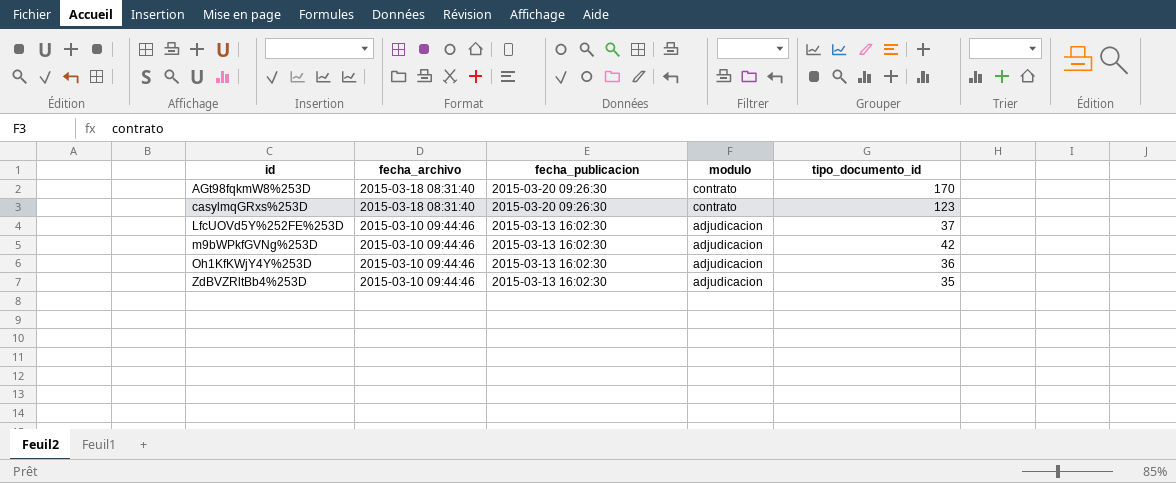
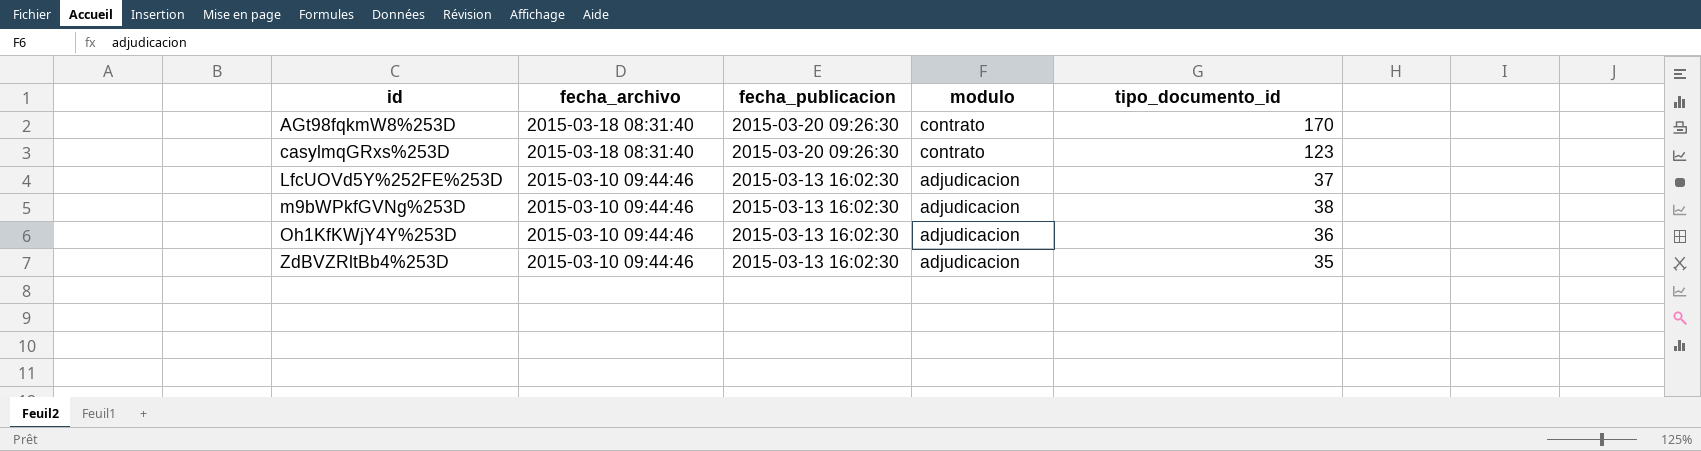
m9bWPkfGVNg%253D | tipo_documento_id: 42 -> 38

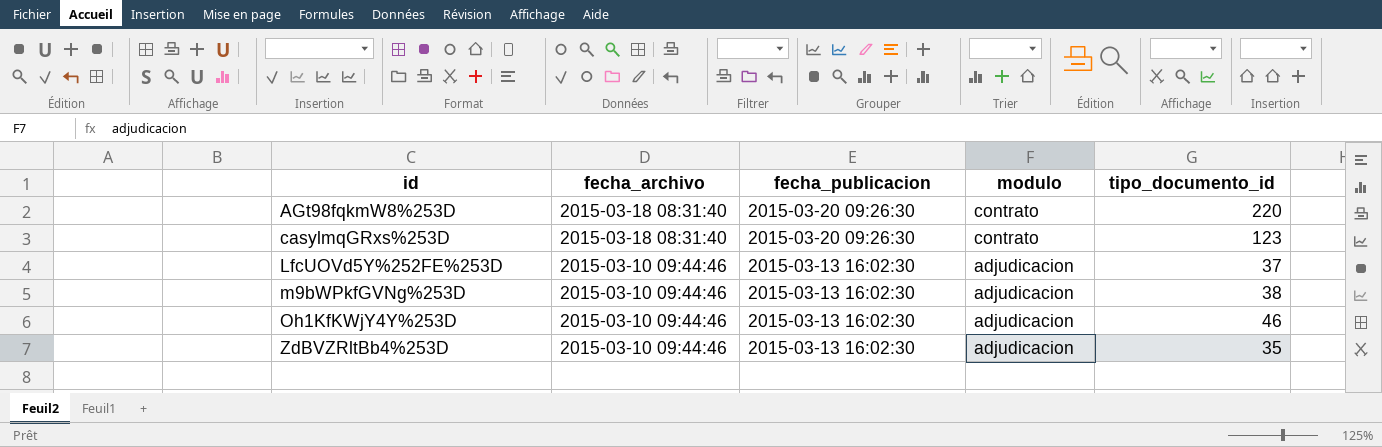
AGt98fqkmW8%253D | tipo_documento_id: 170 -> 220
Oh1KfKWjY4Y%253D | tipo_documento_id: 36 -> 46

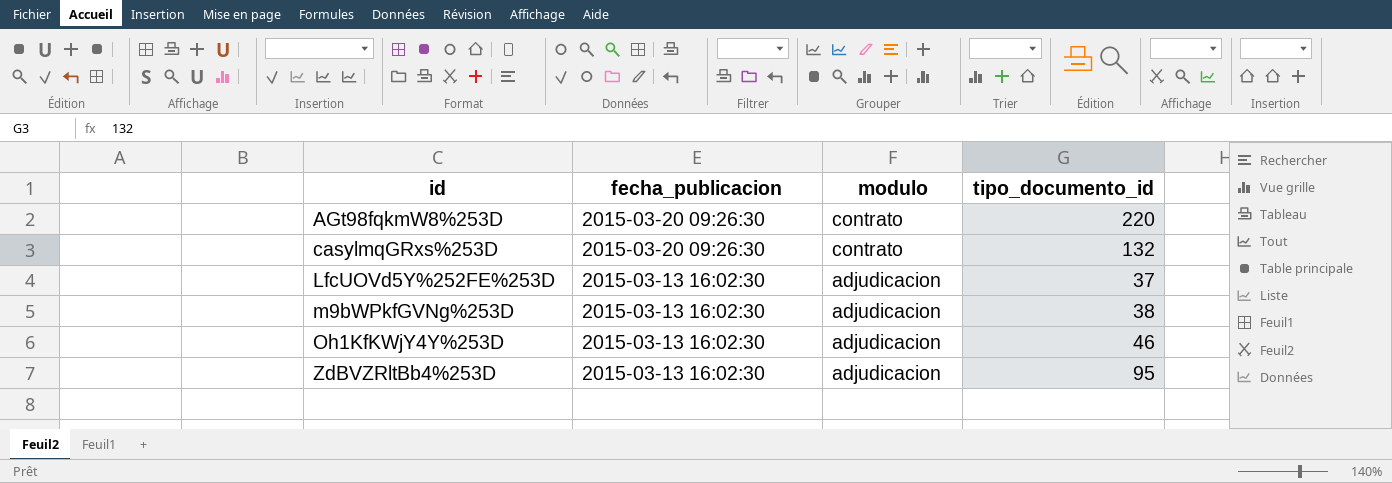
column fecha_archivo | position: 2 -> none
casylmqGRxs%253D | tipo_documento_id: 123 -> 132
ZdBVZRltBb4%253D | tipo_documento_id: 35 -> 95

